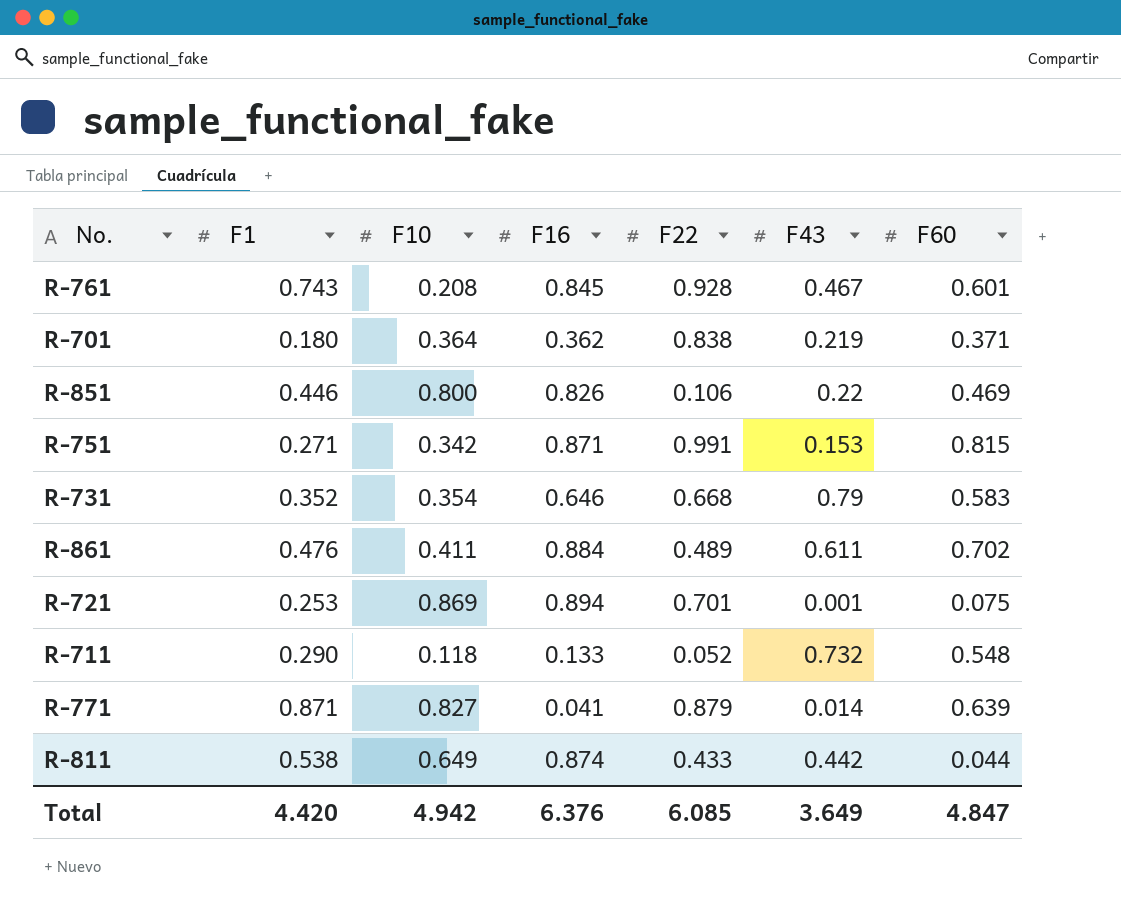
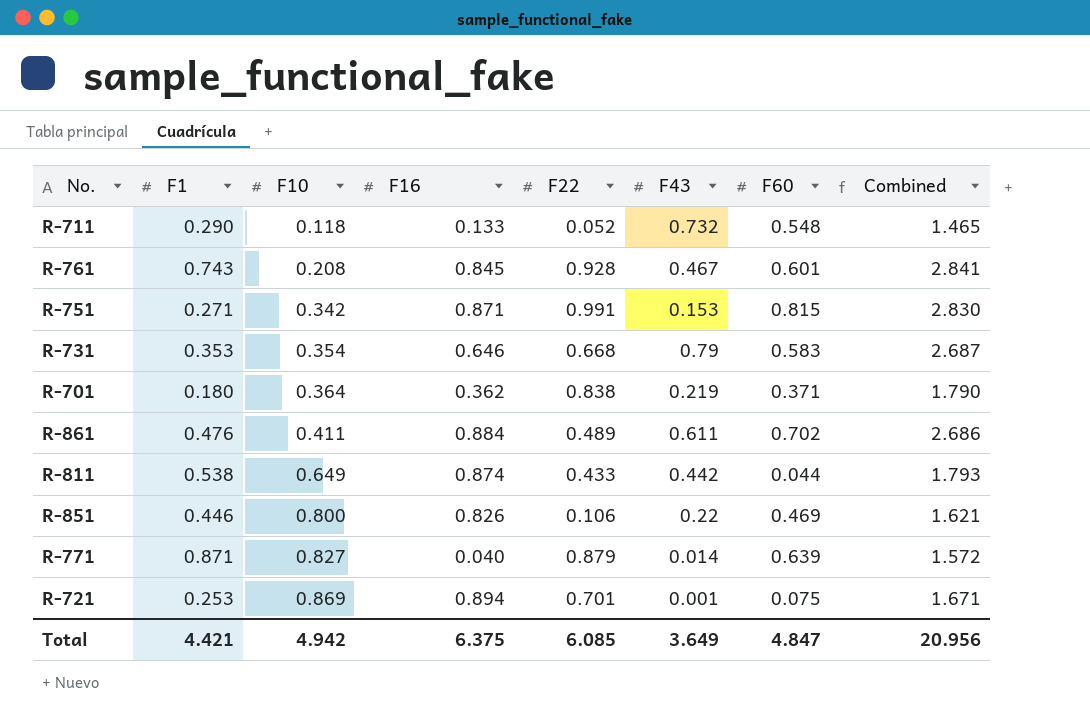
row order: none -> F10 ascending
column Combined | formula: none -> [F16] + [F22] + [F43] + [F60]
R-731 | F1: 0.352 -> 0.353
R-771 | F16: 0.041 -> 0.040
Total | F1: 4.420 -> 4.421
Total | F16: 6.376 -> 6.375

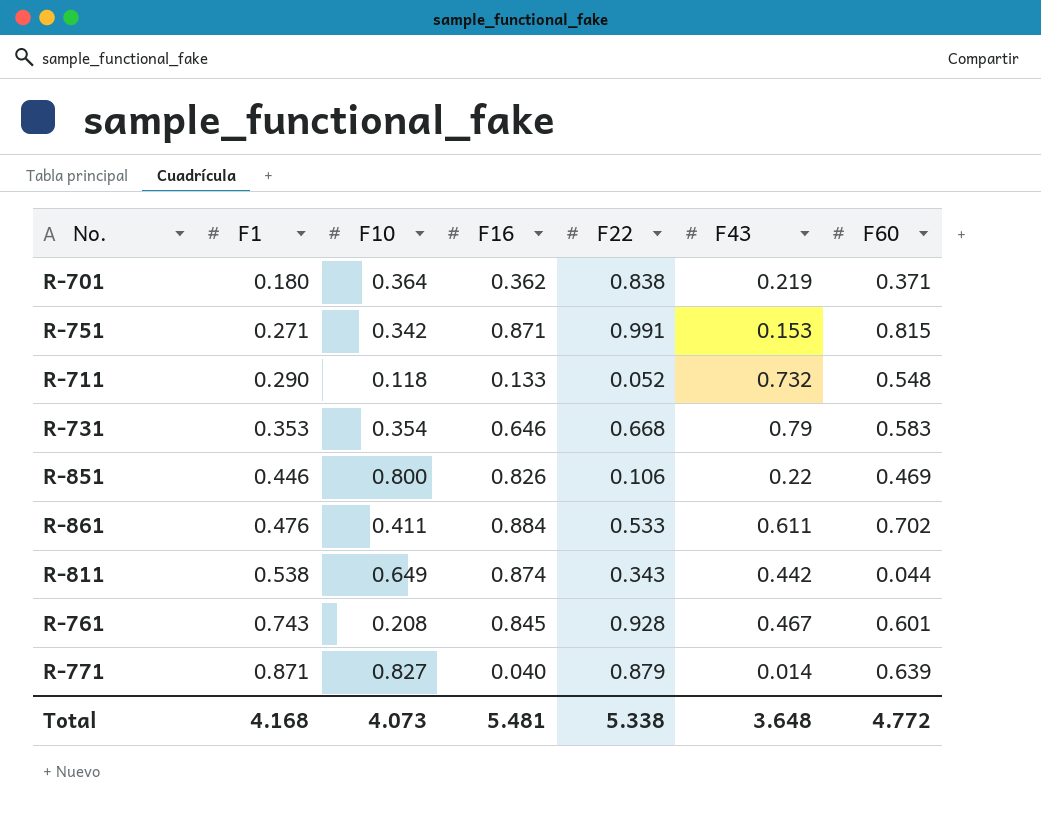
row order: F10 ascending -> F1 ascending
column Combined | formula: [F16] + [F22] + [F43] + [F60] -> none
row R-721: 0.253 | 0.869 | 0.894 | 0.701 | 0.001 | 0.075 | 1.671 -> none
R-861 | F22: 0.489 -> 0.533
R-811 | F22: 0.433 -> 0.343
Total | F1: 4.421 -> 4.168
Total | F10: 4.942 -> 4.073
Total | F16: 6.375 -> 5.481
Total | F22: 6.085 -> 5.338
Total | F43: 3.649 -> 3.648
Total | F60: 4.847 -> 4.772

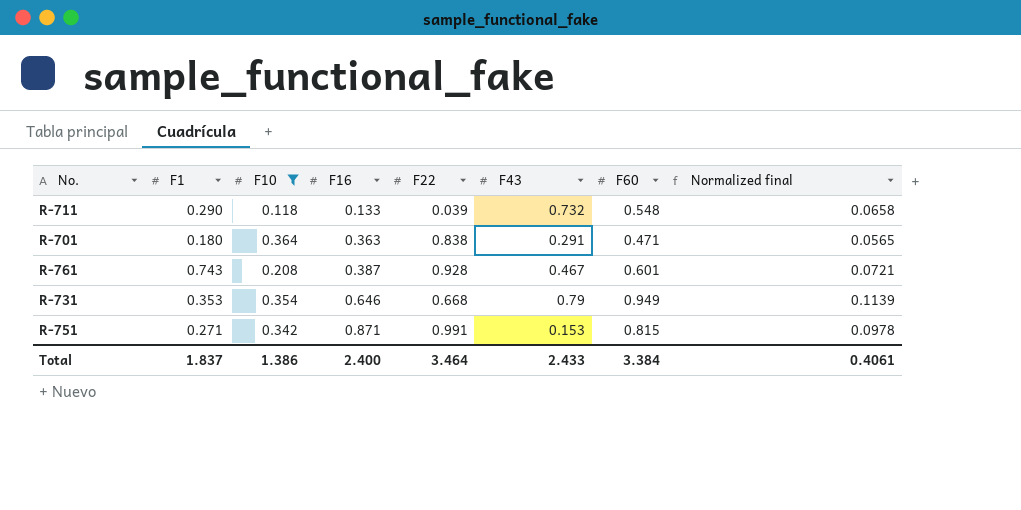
filter: none -> F10 <= 0.364
row order: F1 ascending -> F16 ascending
column Normalized final | formula: none -> [F60] * 0.12
R-711 | F22: 0.052 -> 0.039
R-701 | F16: 0.362 -> 0.363
R-701 | F43: 0.219 -> 0.291
R-701 | F60: 0.371 -> 0.471
R-761 | F16: 0.845 -> 0.387
R-731 | F60: 0.583 -> 0.949
Total | F1: 4.168 -> 1.837
Total | F10: 4.073 -> 1.386
Total | F16: 5.481 -> 2.400
Total | F22: 5.338 -> 3.464
Total | F43: 3.648 -> 2.433
Total | F60: 4.772 -> 3.384

